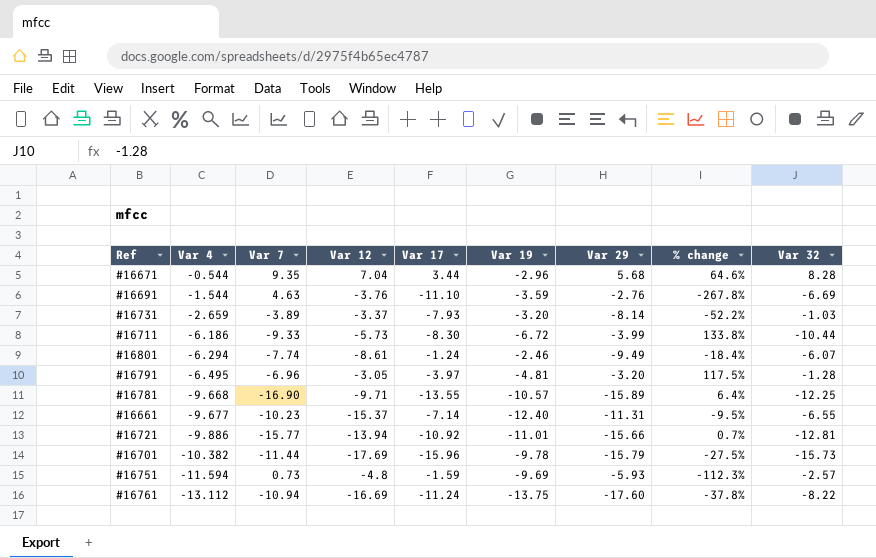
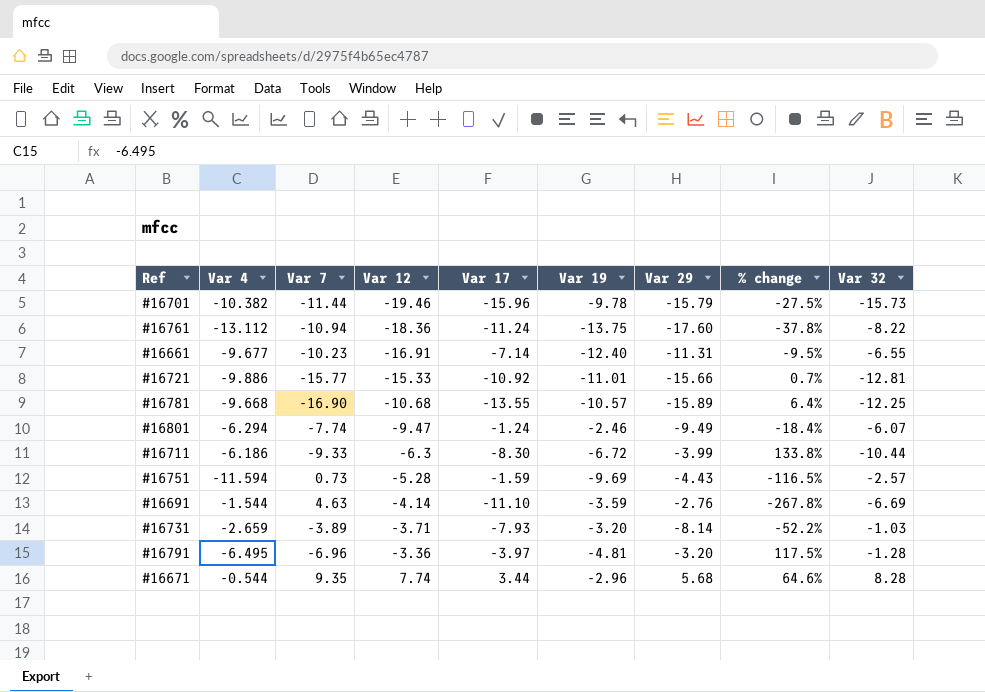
row order: Var 4 descending -> Var 12 ascending
#16701 | Var 12: -17.69 -> -19.46
#16761 | Var 12: -16.69 -> -18.36
#16661 | Var 12: -15.37 -> -16.91
#16721 | Var 12: -13.94 -> -15.33
#16781 | Var 12: -9.71 -> -10.68
#16801 | Var 12: -8.61 -> -9.47
#16711 | Var 12: -5.73 -> -6.3
#16751 | Var 12: -4.8 -> -5.28
#16751 | Var 29: -5.93 -> -4.43
#16751 | % change: -112.3% -> -116.5%
#16691 | Var 12: -3.76 -> -4.14
#16731 | Var 12: -3.37 -> -3.71
#16791 | Var 12: -3.05 -> -3.36
#16671 | Var 12: 7.04 -> 7.74

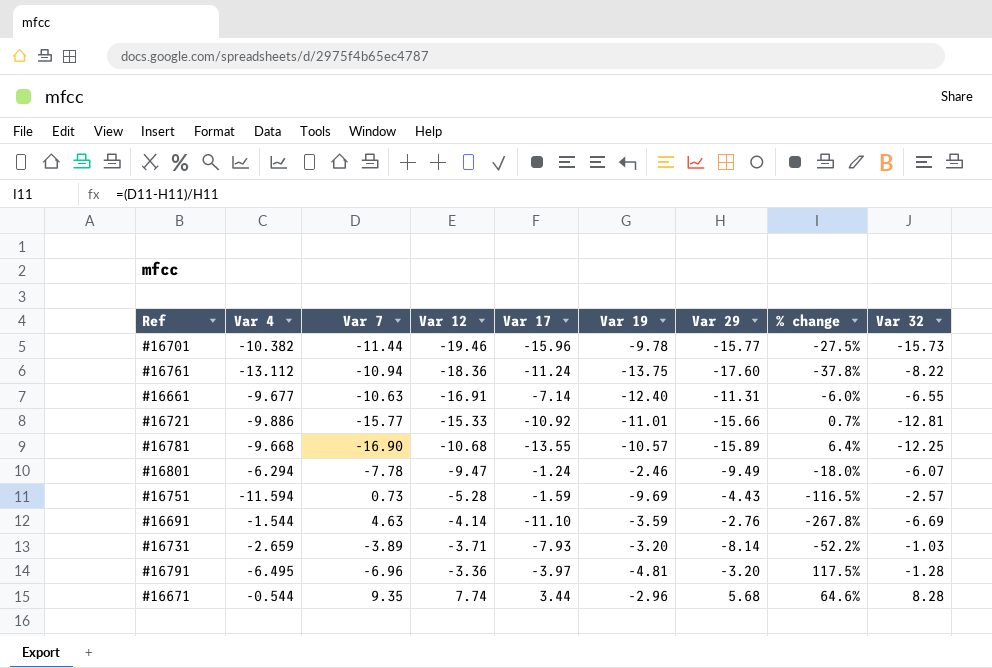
row #16711: -6.186 | -9.33 | -6.3 | -8.30 | -6.72 | -3.99 | 133.8% | -10.44 -> none
#16701 | Var 29: -15.79 -> -15.77
#16661 | Var 7: -10.23 -> -10.63
#16661 | % change: -9.5% -> -6.0%
#16801 | Var 7: -7.74 -> -7.78
#16801 | % change: -18.4% -> -18.0%

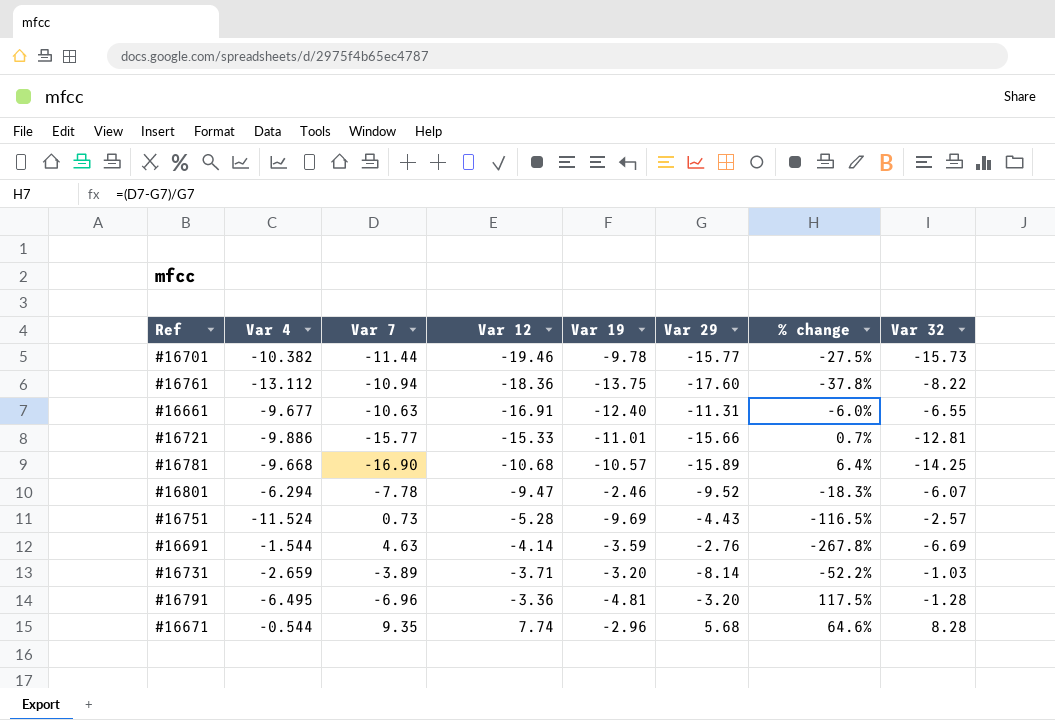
column Var 17 | position: 5 -> none
#16781 | Var 32: -12.25 -> -14.25
#16801 | Var 29: -9.49 -> -9.52
#16801 | % change: -18.0% -> -18.3%
#16751 | Var 4: -11.594 -> -11.524

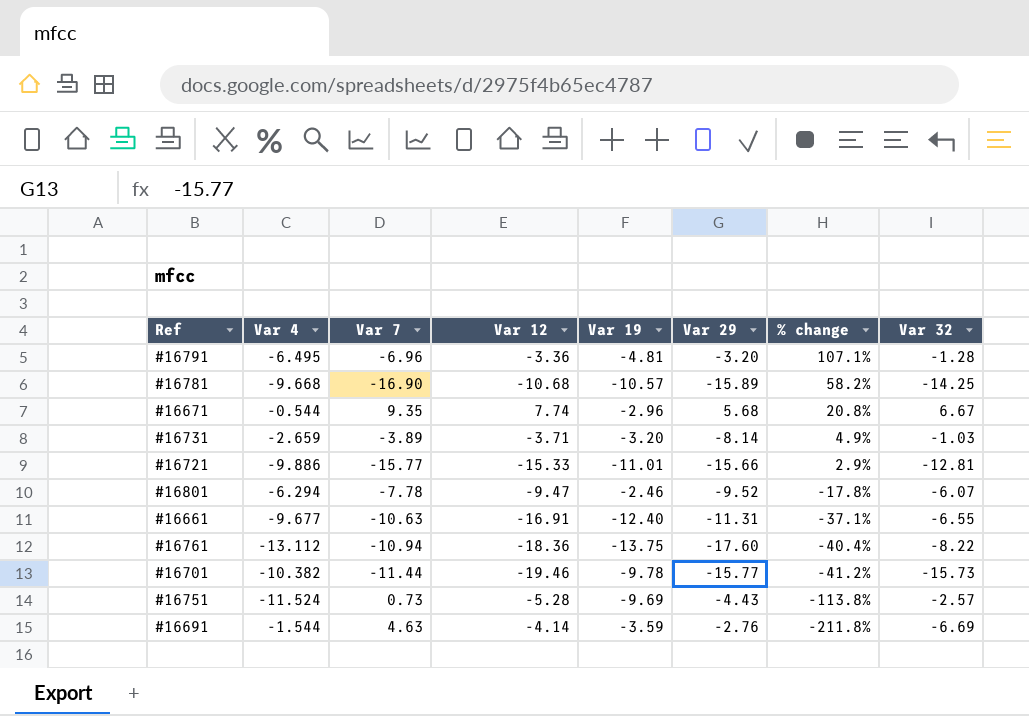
row order: Var 12 ascending -> % change descending
column % change | formula: ([Var 7] - [Var 29]) / [Var 29] -> ([Var 7] - [Var 12]) / [Var 12]
#16671 | Var 32: 8.28 -> 6.67

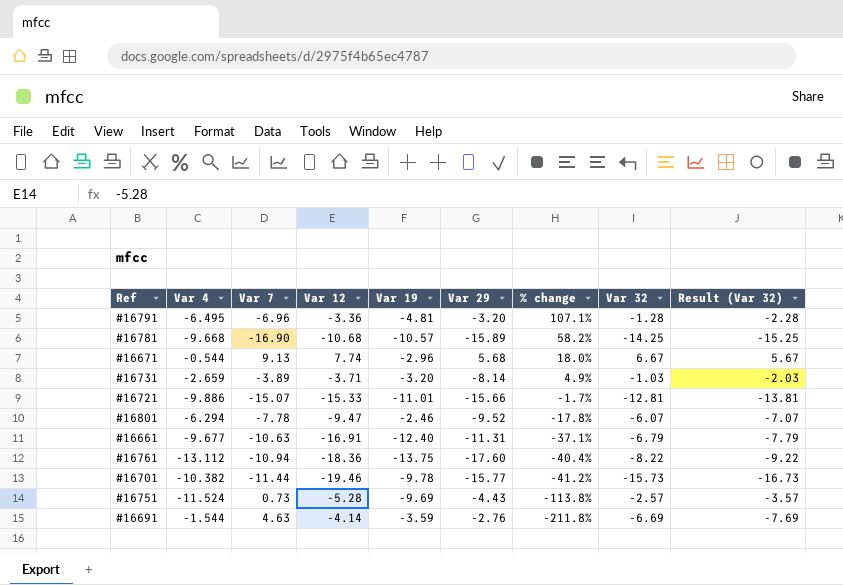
column Result (Var 32) | formula: none -> [Var 32] - 1
#16671 | Var 7: 9.35 -> 9.13
#16671 | % change: 20.8% -> 18.0%
#16721 | Var 7: -15.77 -> -15.07
#16721 | % change: 2.9% -> -1.7%
#16661 | Var 32: -6.55 -> -6.79

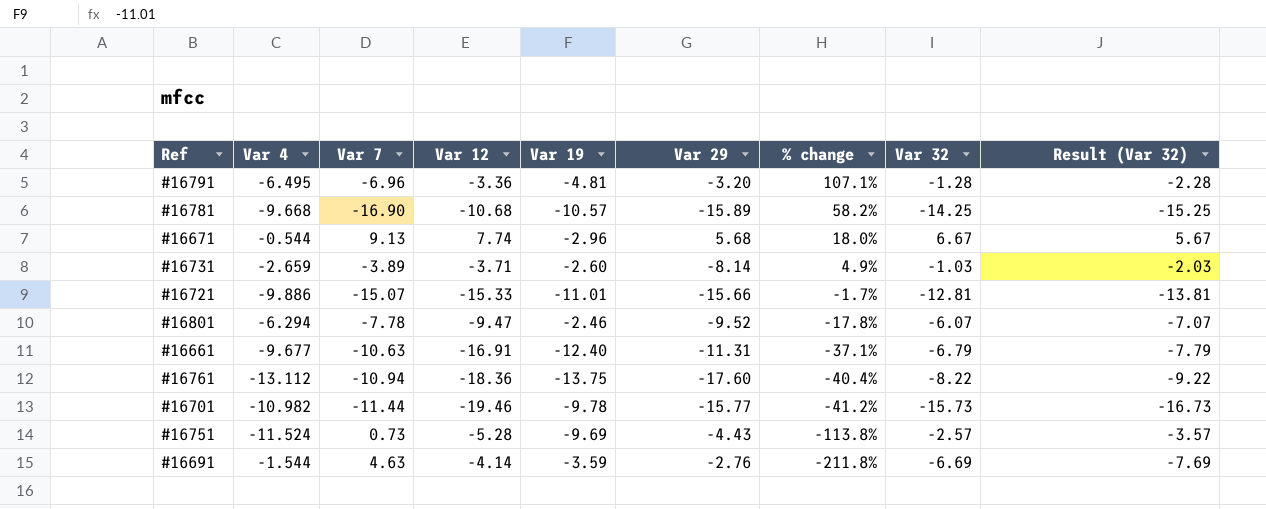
#16731 | Var 19: -3.20 -> -2.60
#16701 | Var 4: -10.382 -> -10.982

